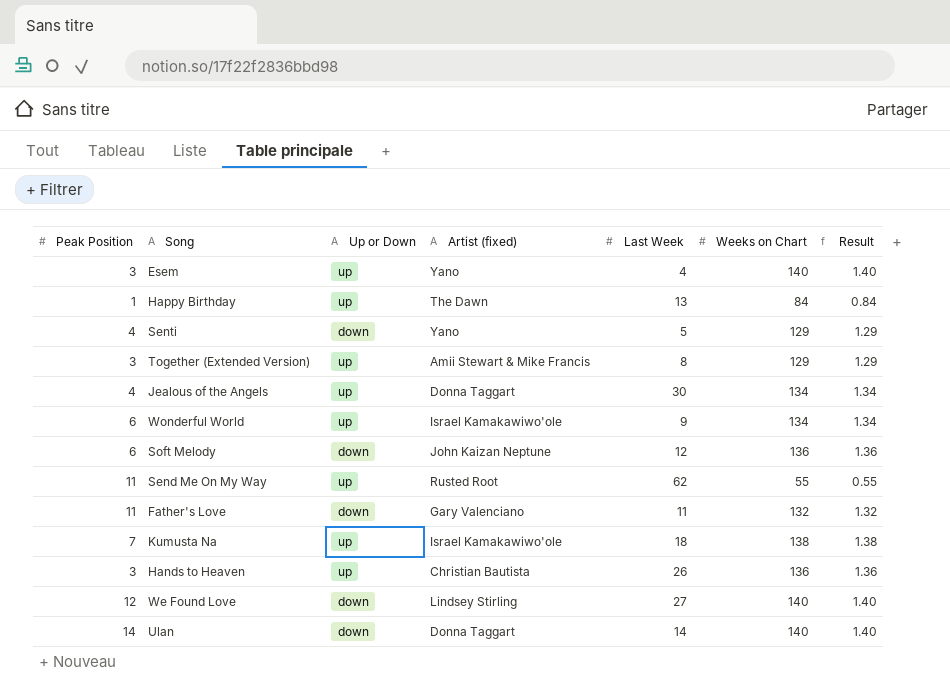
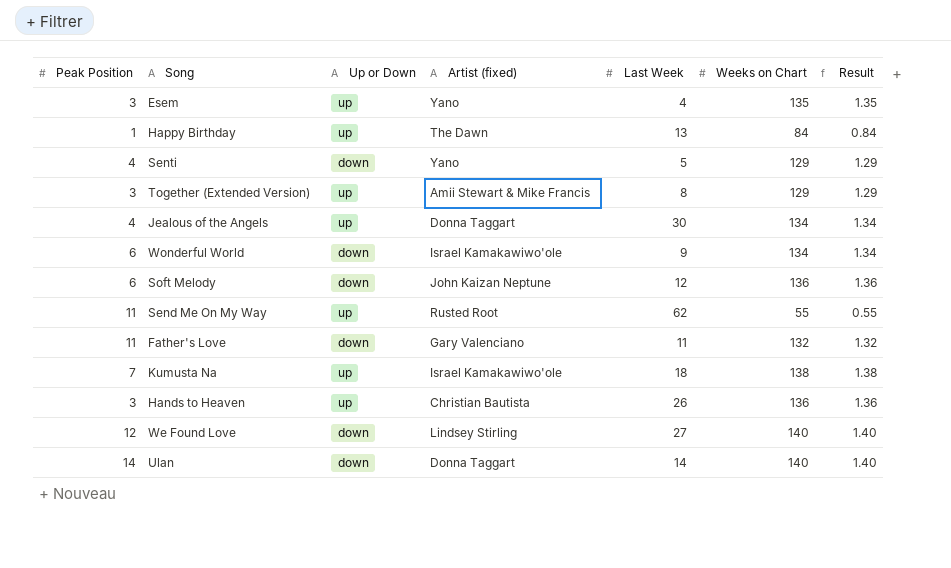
Esem | Weeks on Chart: 140 -> 135
Esem | Result: 1.40 -> 1.35
Wonderful World | Up or Down: up -> down

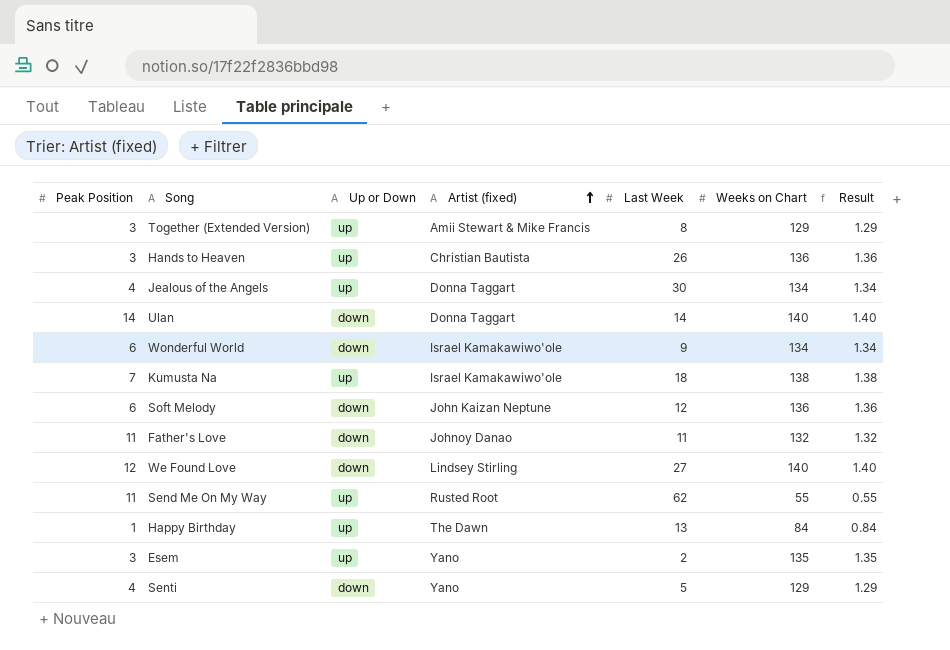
row order: none -> Artist (fixed) ascending
Father's Love | Artist (fixed): Gary Valenciano -> Johnoy Danao
Esem | Last Week: 4 -> 2

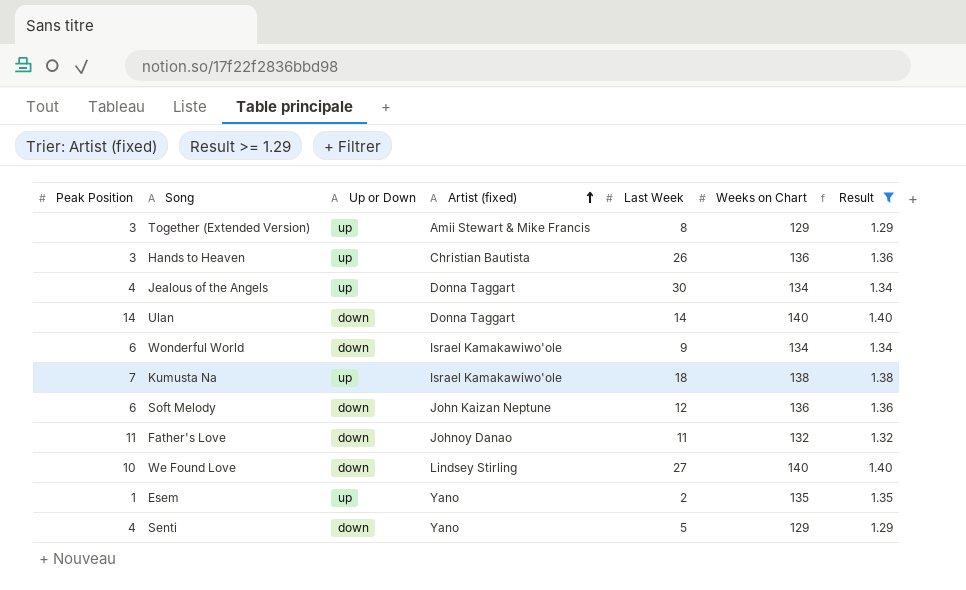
filter: none -> Result >= 1.29
We Found Love | Peak Position: 12 -> 10
Esem | Peak Position: 3 -> 1

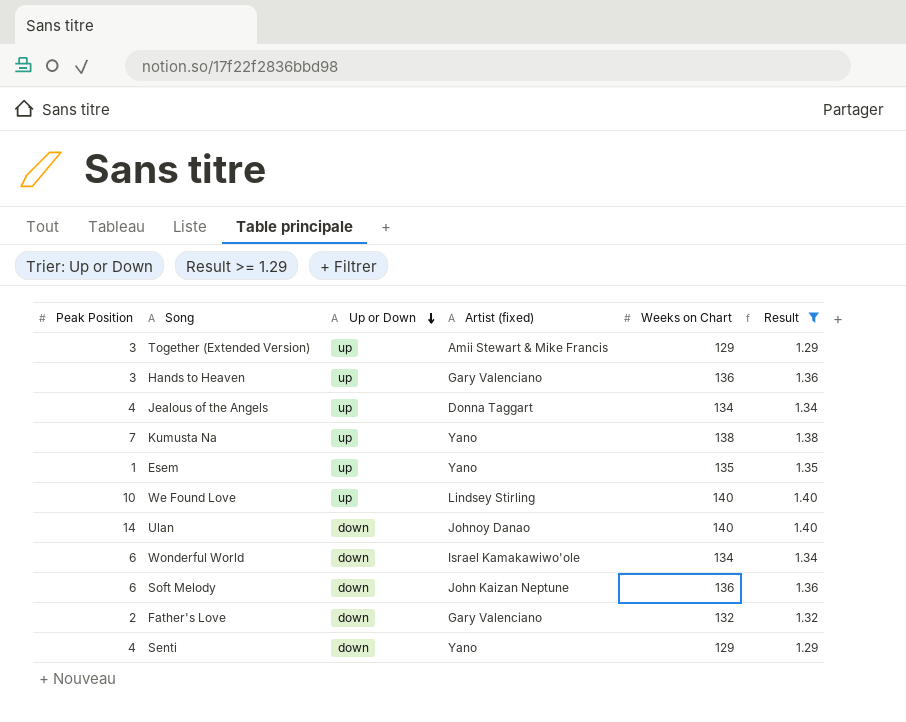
row order: Artist (fixed) ascending -> Up or Down descending
column Last Week | position: 5 -> none
Hands to Heaven | Artist (fixed): Christian Bautista -> Gary Valenciano
Kumusta Na | Artist (fixed): Israel Kamakawiwo'ole -> Yano
We Found Love | Up or Down: down -> up
Ulan | Artist (fixed): Donna Taggart -> Johnoy Danao
Father's Love | Peak Position: 11 -> 2
Father's Love | Artist (fixed): Johnoy Danao -> Gary Valenciano

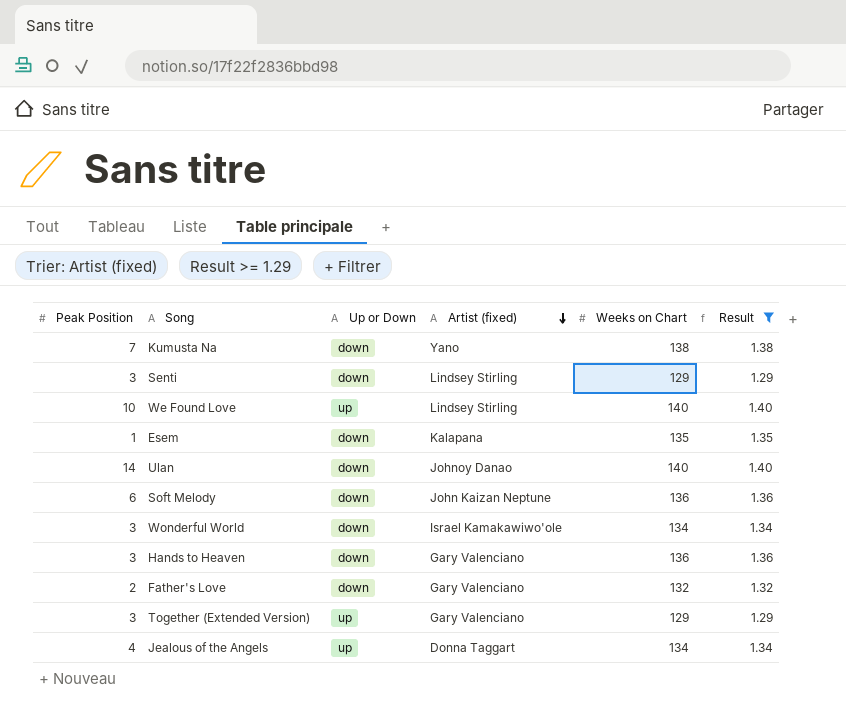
row order: Up or Down descending -> Artist (fixed) descending
Kumusta Na | Up or Down: up -> down
Senti | Peak Position: 4 -> 3
Senti | Artist (fixed): Yano -> Lindsey Stirling
Esem | Up or Down: up -> down
Esem | Artist (fixed): Yano -> Kalapana
Wonderful World | Peak Position: 6 -> 3
Hands to Heaven | Up or Down: up -> down
Together (Extended Version) | Artist (fixed): Amii Stewart & Mike Francis -> Gary Valenciano

